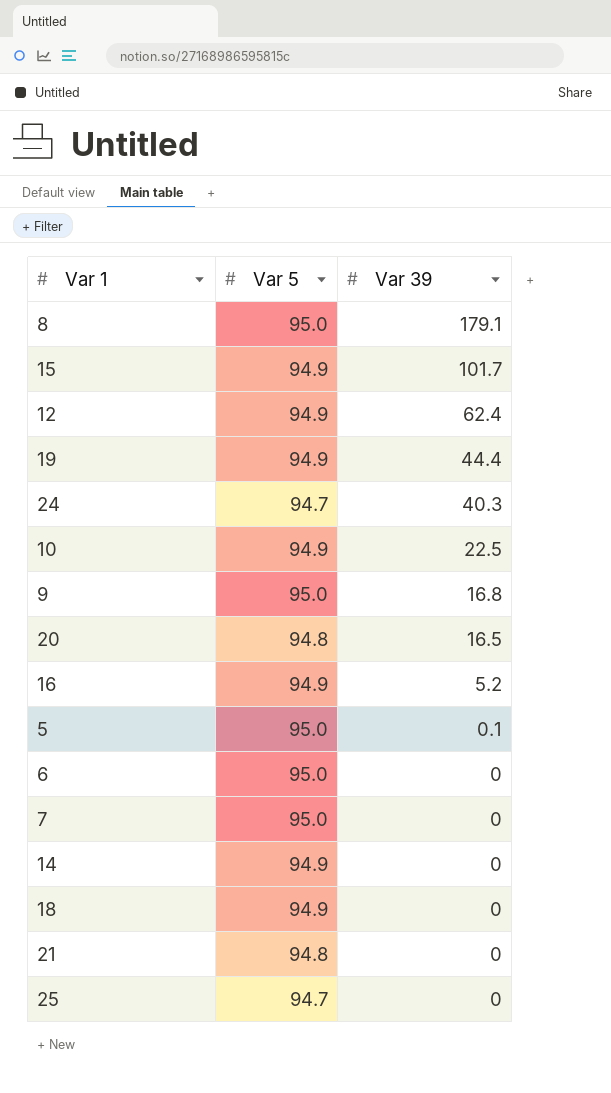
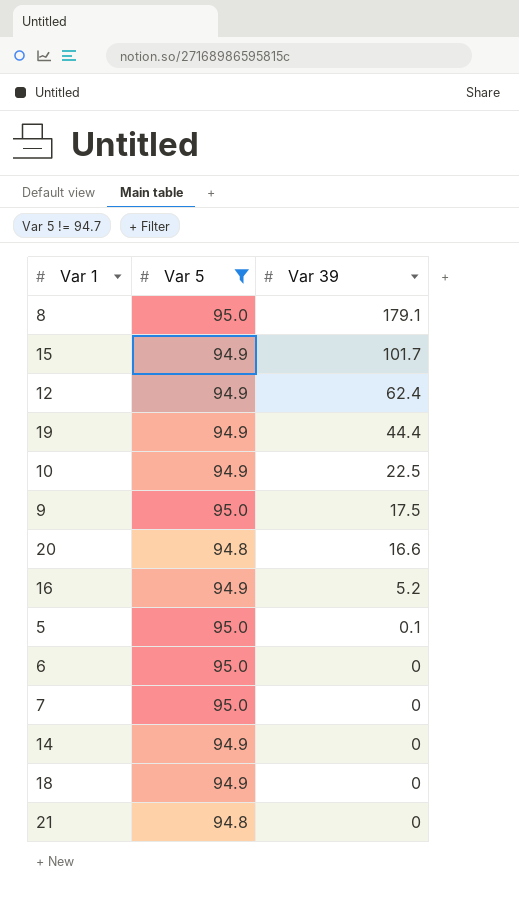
filter: none -> Var 5 != 94.7
9 | Var 39: 16.8 -> 17.5
20 | Var 39: 16.5 -> 16.6

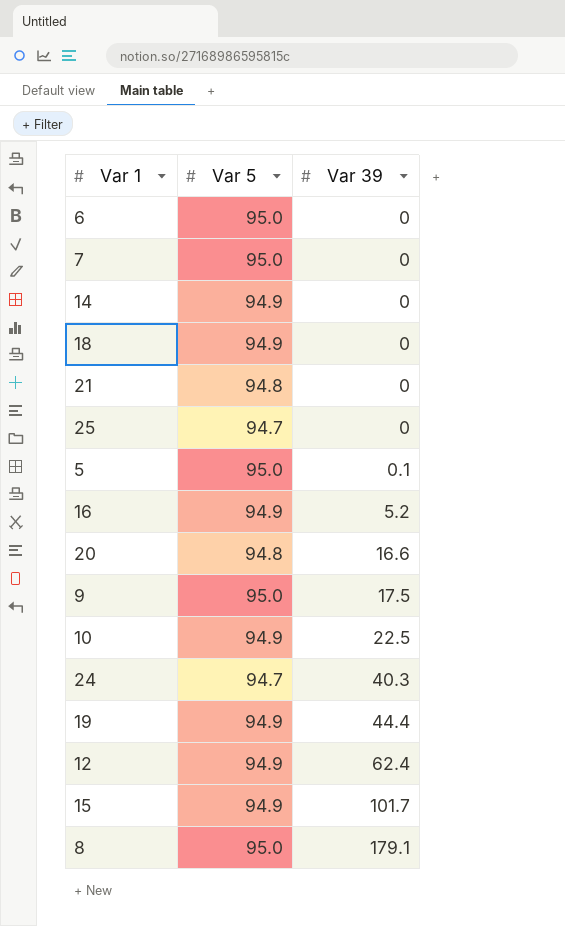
filter: Var 5 != 94.7 -> none
row order: Var 39 descending -> Var 39 ascending

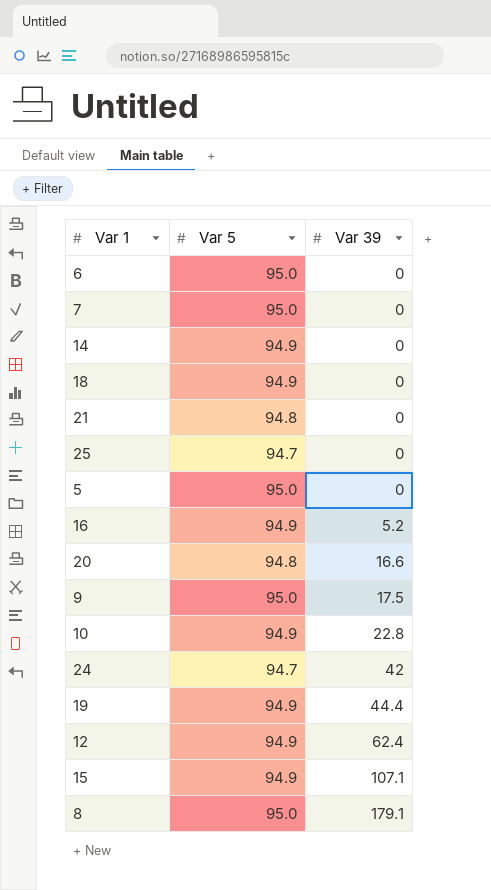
5 | Var 39: 0.1 -> 0
10 | Var 39: 22.5 -> 22.8
24 | Var 39: 40.3 -> 42
15 | Var 39: 101.7 -> 107.1

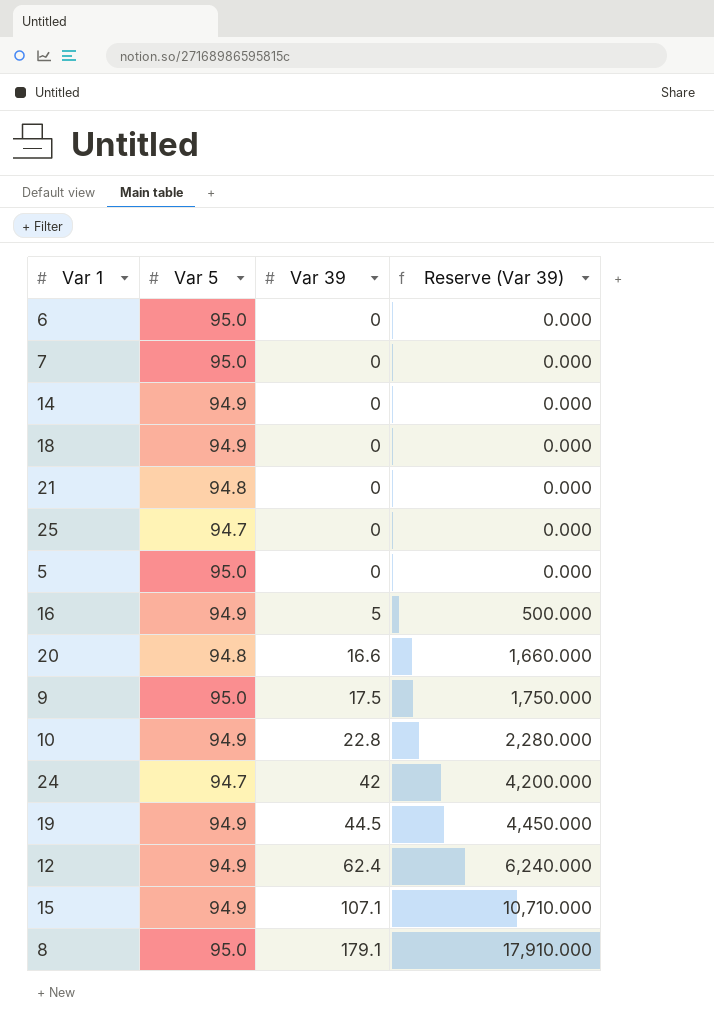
column Reserve (Var 39) | formula: none -> [Var 39] * 100
16 | Var 39: 5.2 -> 5
19 | Var 39: 44.4 -> 44.5

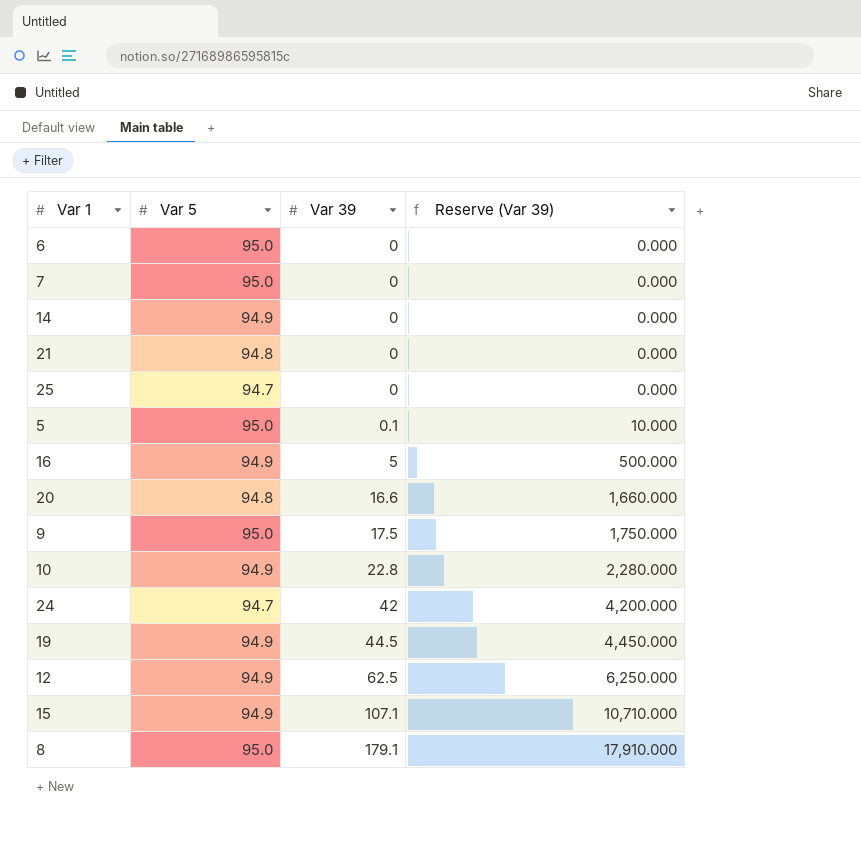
row 18: 94.9 | 0 | 0.000 -> none
5 | Var 39: 0 -> 0.1
5 | Reserve (Var 39): 0.000 -> 10.000
12 | Var 39: 62.4 -> 62.5
12 | Reserve (Var 39): 6,240.000 -> 6,250.000

